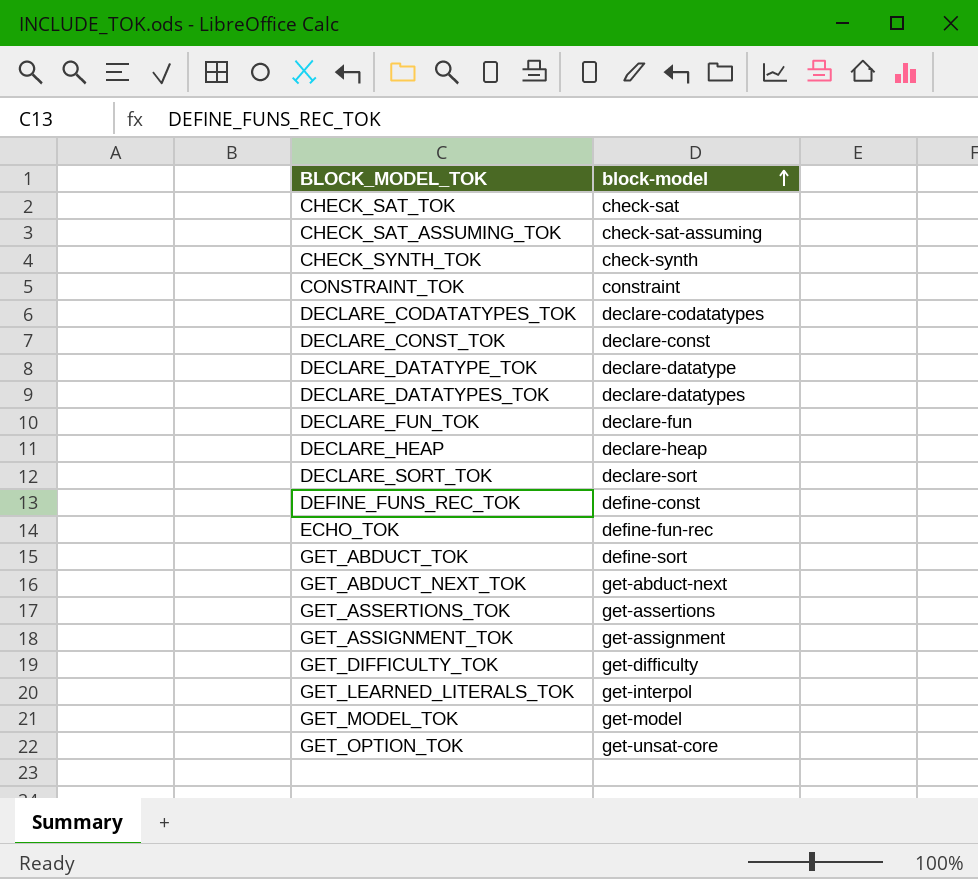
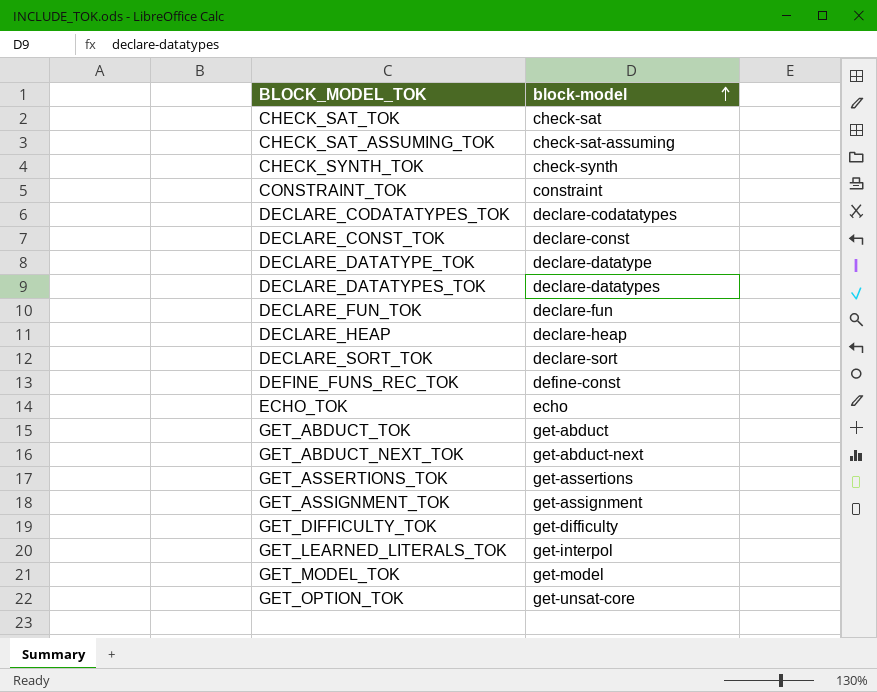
ECHO_TOK | block-model: define-fun-rec -> echo
GET_ABDUCT_TOK | block-model: define-sort -> get-abduct

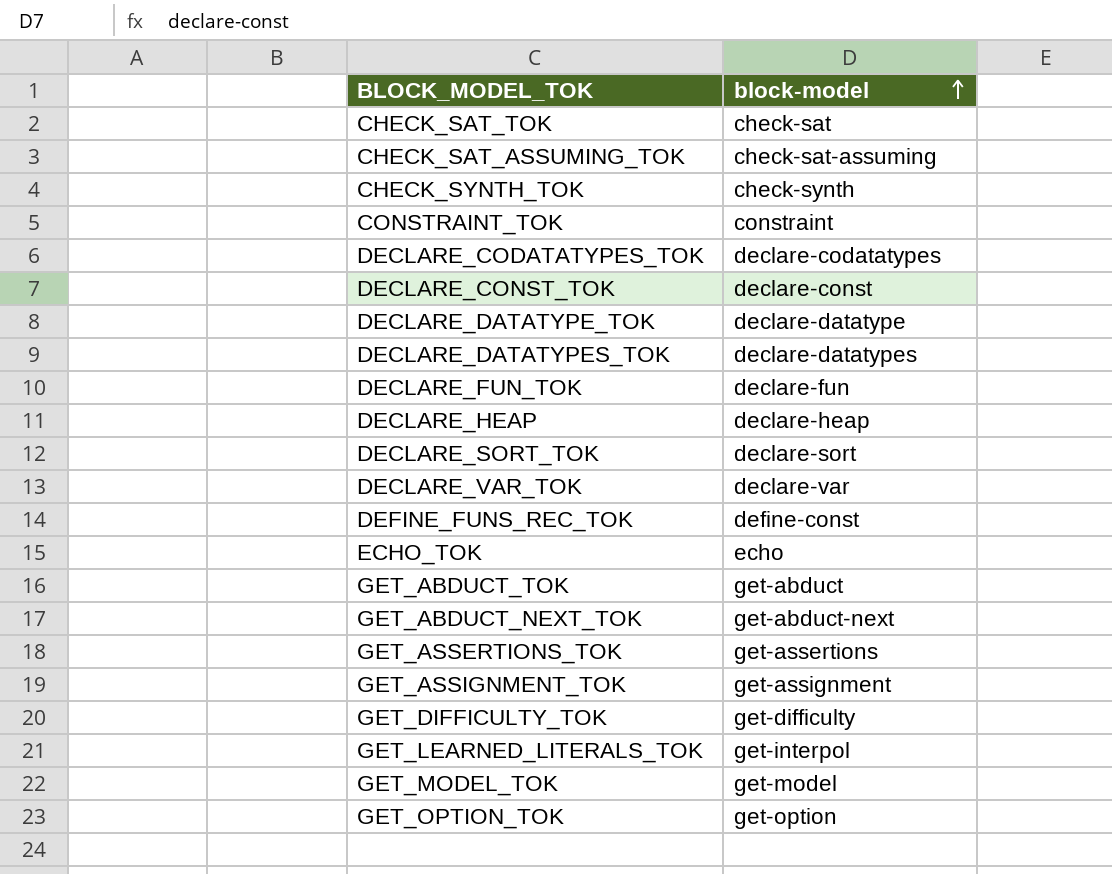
row DECLARE_VAR_TOK: none -> declare-var
GET_OPTION_TOK | block-model: get-unsat-core -> get-option

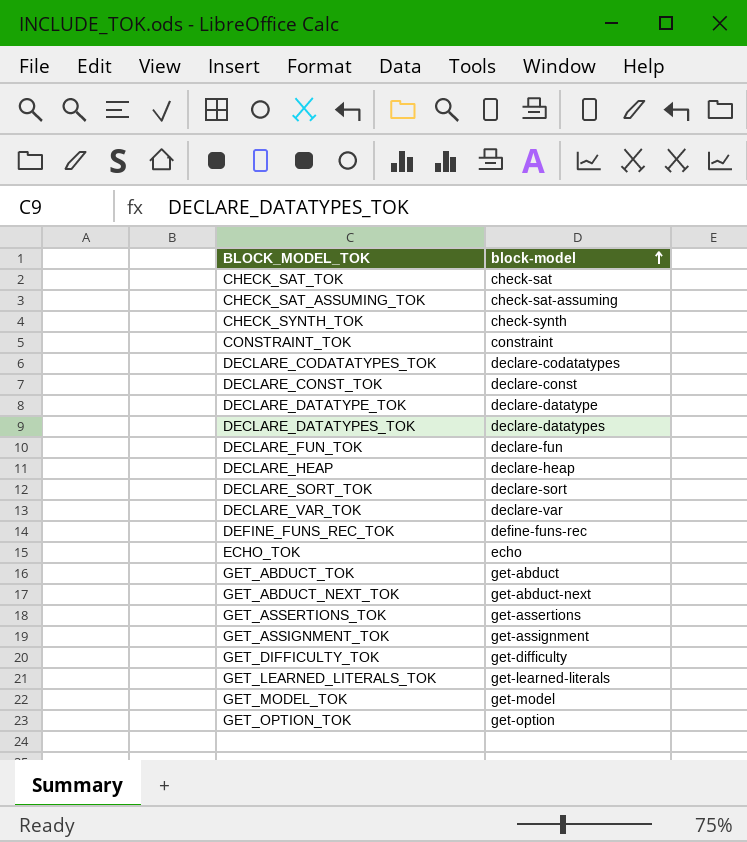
DEFINE_FUNS_REC_TOK | block-model: define-const -> define-funs-rec
GET_LEARNED_LITERALS_TOK | block-model: get-interpol -> get-learned-literals

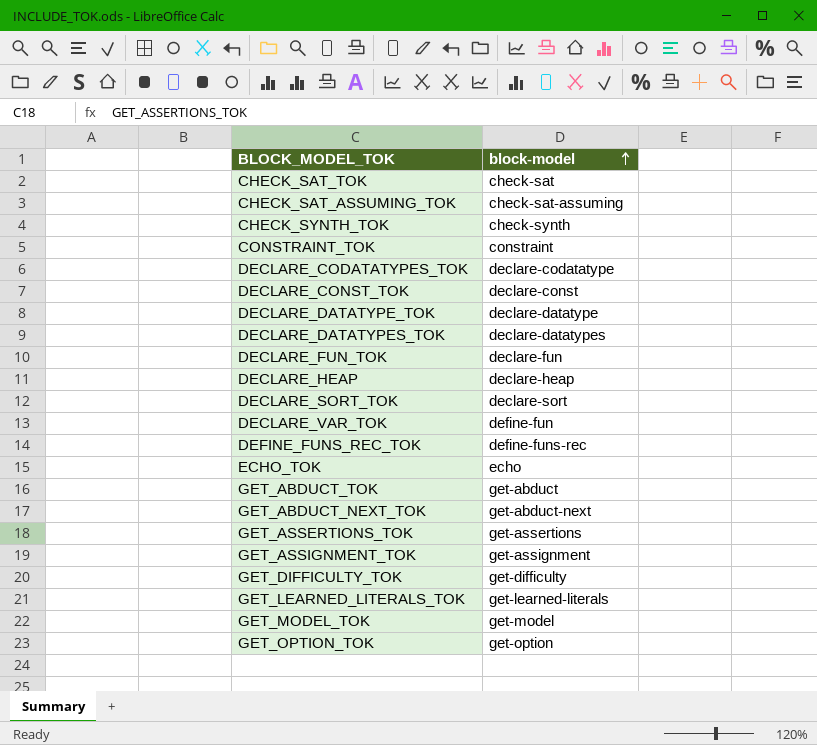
DECLARE_CODATATYPES_TOK | block-model: declare-codatatypes -> declare-codatatype
DECLARE_VAR_TOK | block-model: declare-var -> define-fun

